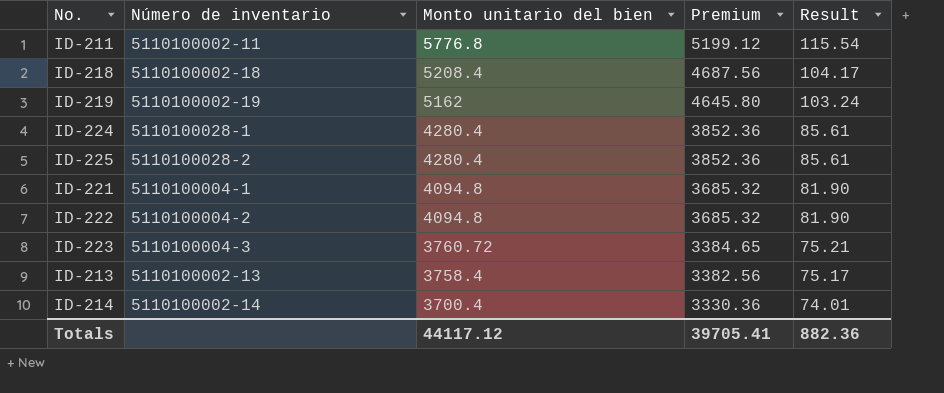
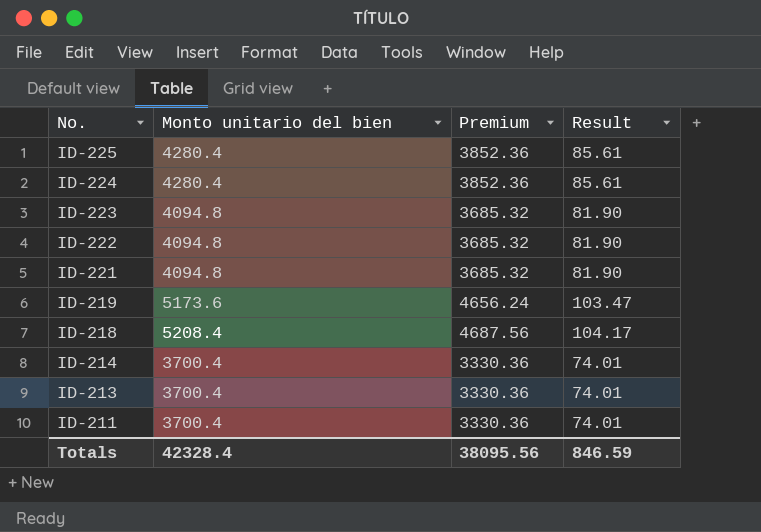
row order: Monto unitario del bien descending -> No. descending
column Número de inventario | position: 2 -> none
ID-223 | Monto unitario del bien: 3760.72 -> 4094.8
ID-223 | Premium: 3384.65 -> 3685.32
ID-223 | Result: 75.21 -> 81.90
ID-219 | Monto unitario del bien: 5162 -> 5173.6
ID-219 | Premium: 4645.80 -> 4656.24
ID-219 | Result: 103.24 -> 103.47
ID-213 | Monto unitario del bien: 3758.4 -> 3700.4
ID-213 | Premium: 3382.56 -> 3330.36
ID-213 | Result: 75.17 -> 74.01
ID-211 | Monto unitario del bien: 5776.8 -> 3700.4
ID-211 | Premium: 5199.12 -> 3330.36
ID-211 | Result: 115.54 -> 74.01
Totals | Monto unitario del bien: 44117.12 -> 42328.4
Totals | Premium: 39705.41 -> 38095.56
Totals | Result: 882.36 -> 846.59

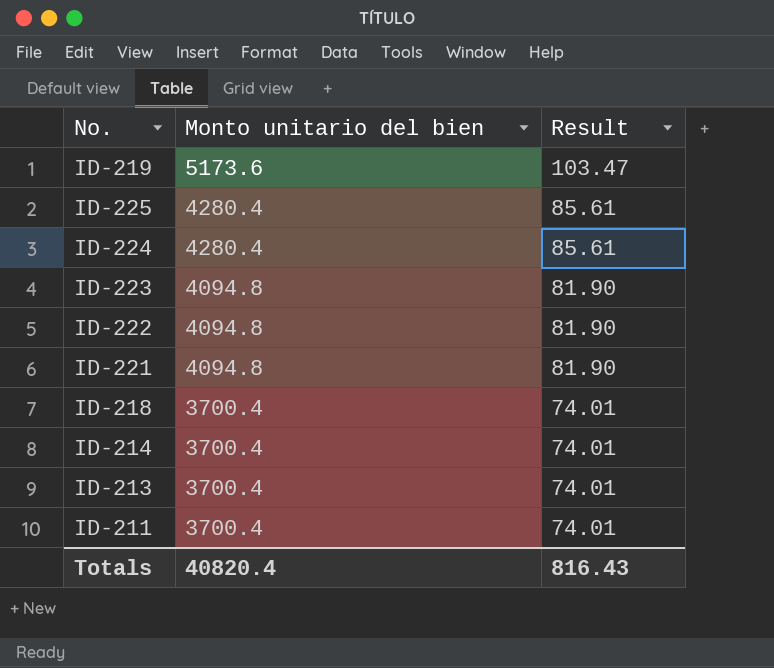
row order: No. descending -> Monto unitario del bien descending
column Premium | formula: [Monto unitario del bien] * 0.9 -> none
ID-218 | Monto unitario del bien: 5208.4 -> 3700.4
ID-218 | Result: 104.17 -> 74.01
Totals | Monto unitario del bien: 42328.4 -> 40820.4
Totals | Result: 846.59 -> 816.43

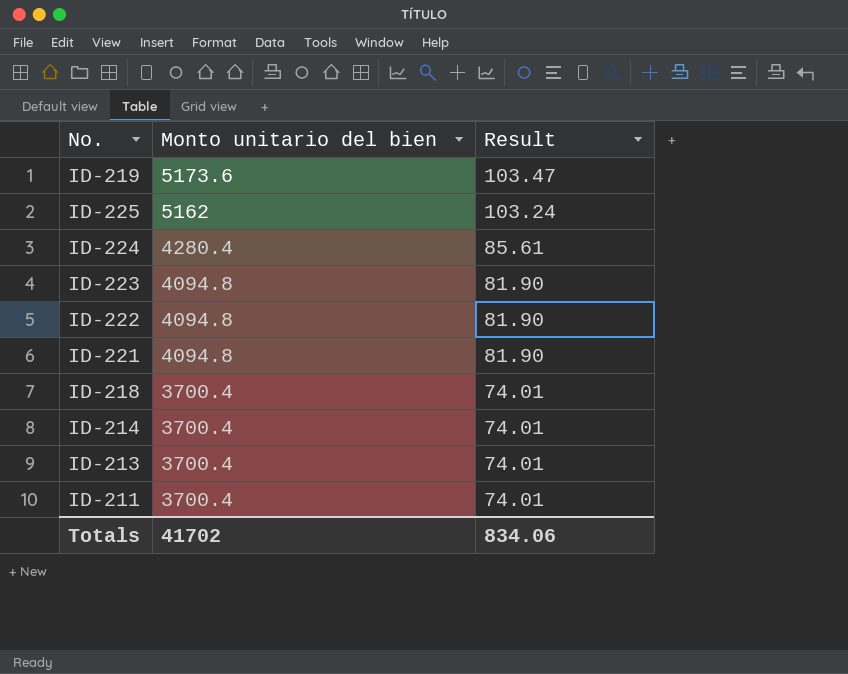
ID-225 | Monto unitario del bien: 4280.4 -> 5162
ID-225 | Result: 85.61 -> 103.24
Totals | Monto unitario del bien: 40820.4 -> 41702
Totals | Result: 816.43 -> 834.06

